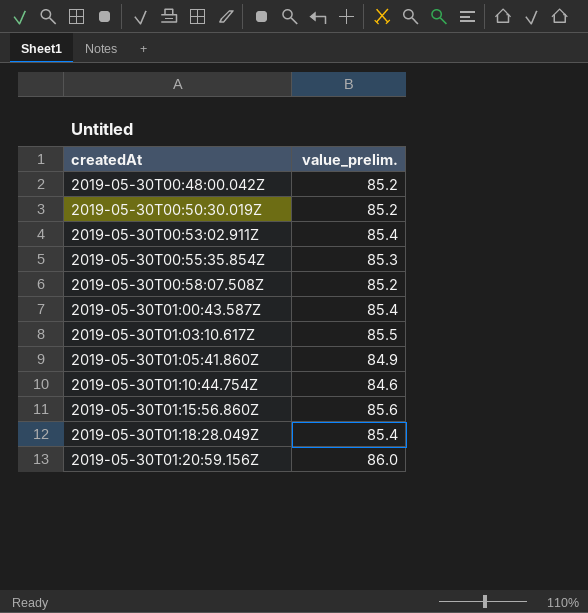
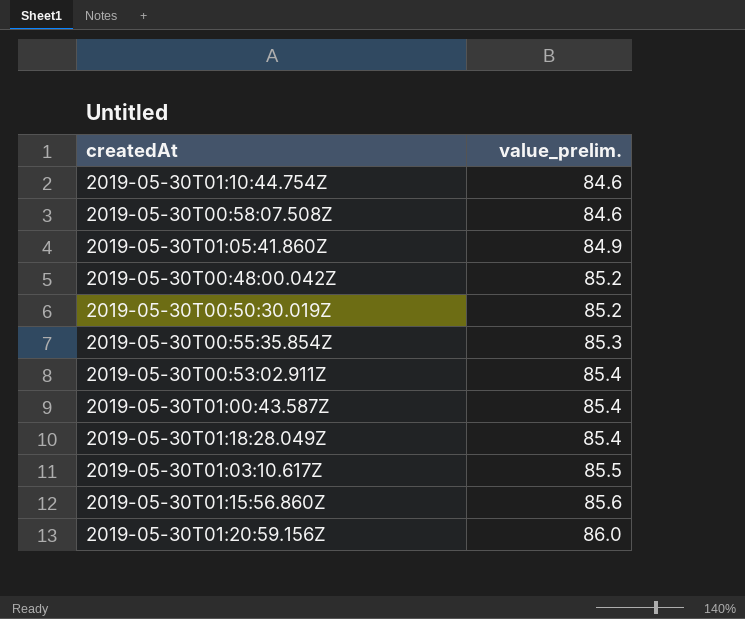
row order: createdAt ascending -> value_prelim. ascending
2019-05-30T00:58:07.508Z | value_prelim.: 85.2 -> 84.6

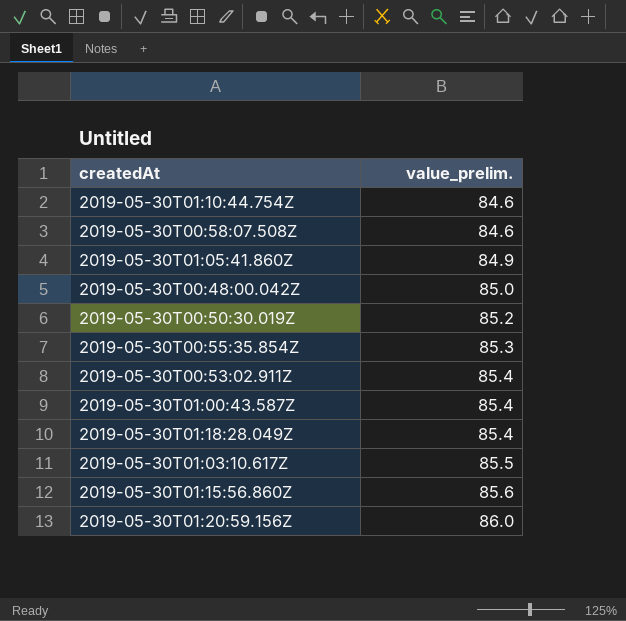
2019-05-30T00:48:00.042Z | value_prelim.: 85.2 -> 85.0

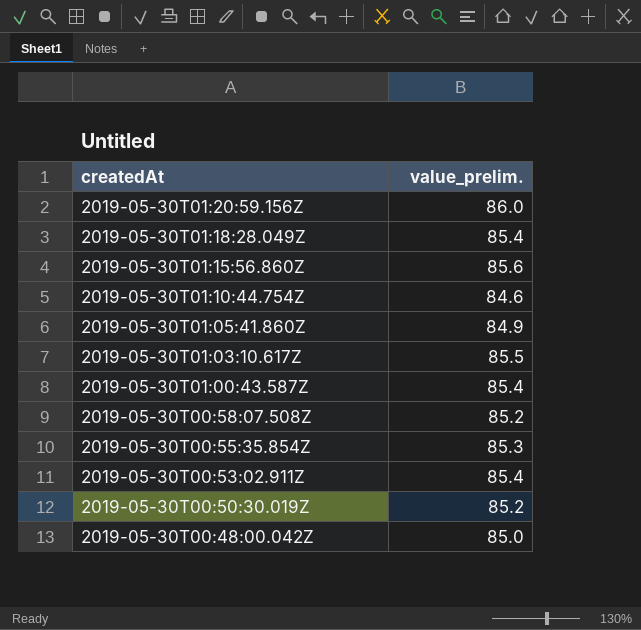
row order: value_prelim. ascending -> createdAt descending
2019-05-30T00:58:07.508Z | value_prelim.: 84.6 -> 85.2

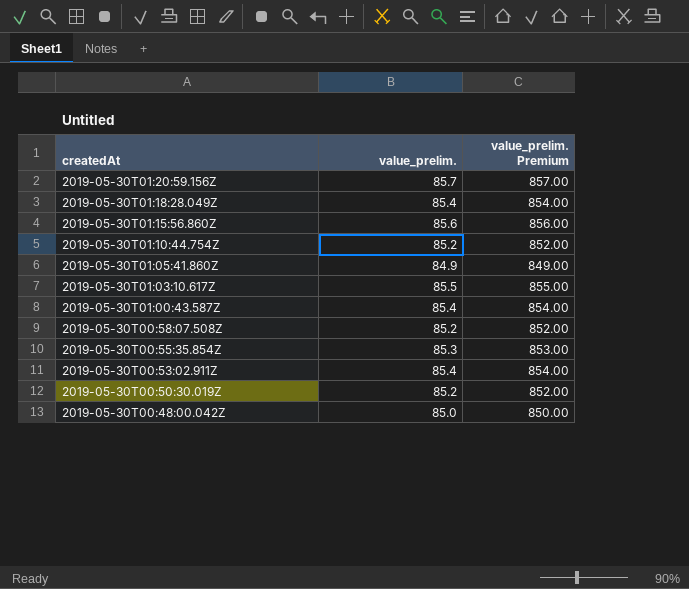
column value_prelim. Premium | formula: none -> [value_prelim.] * 10
2019-05-30T01:20:59.156Z | value_prelim.: 86.0 -> 85.7
2019-05-30T01:10:44.754Z | value_prelim.: 84.6 -> 85.2

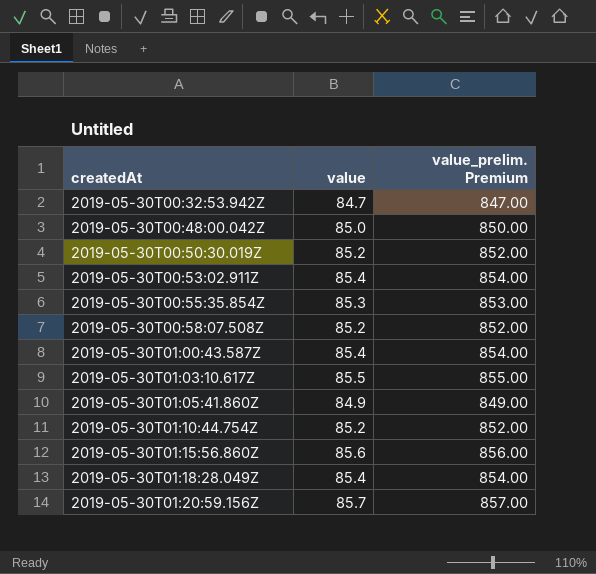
row order: createdAt descending -> createdAt ascending
column name: value_prelim. -> value
row 2019-05-30T00:32:53.942Z: none -> 84.7 | 847.00

